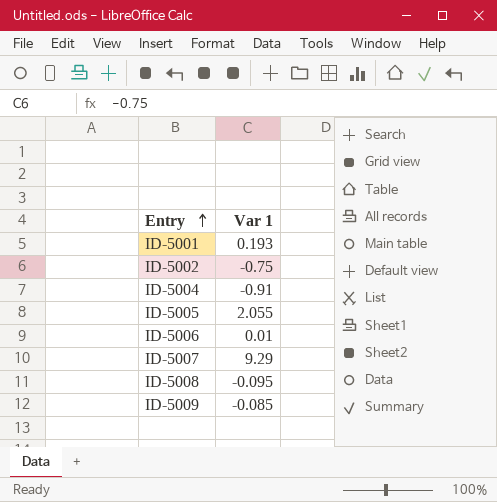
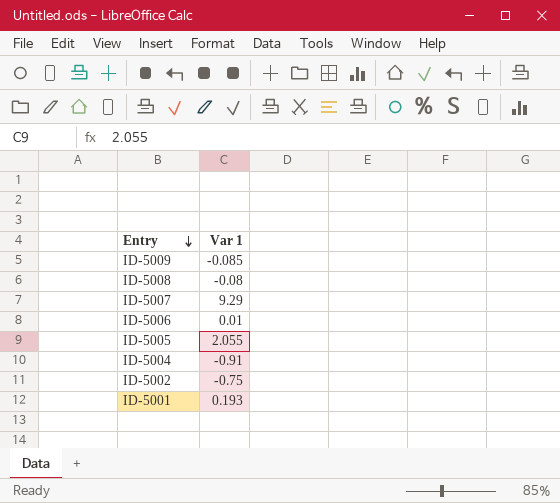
row order: Entry ascending -> Entry descending
ID-5008 | Var 1: -0.095 -> -0.08

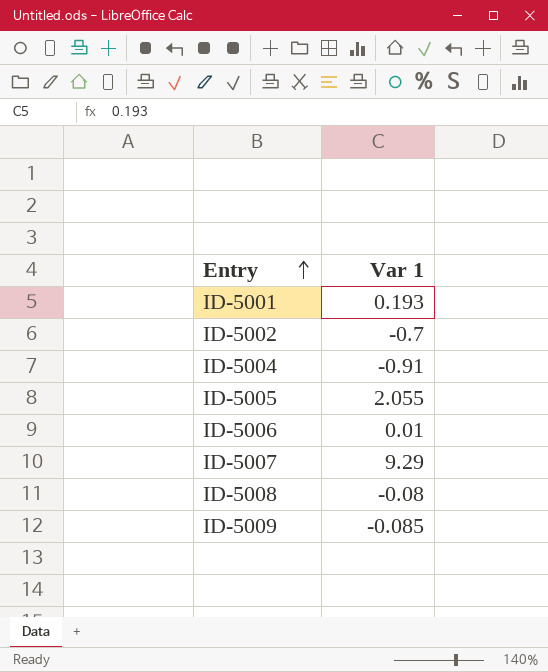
row order: Entry descending -> Entry ascending
ID-5002 | Var 1: -0.75 -> -0.7

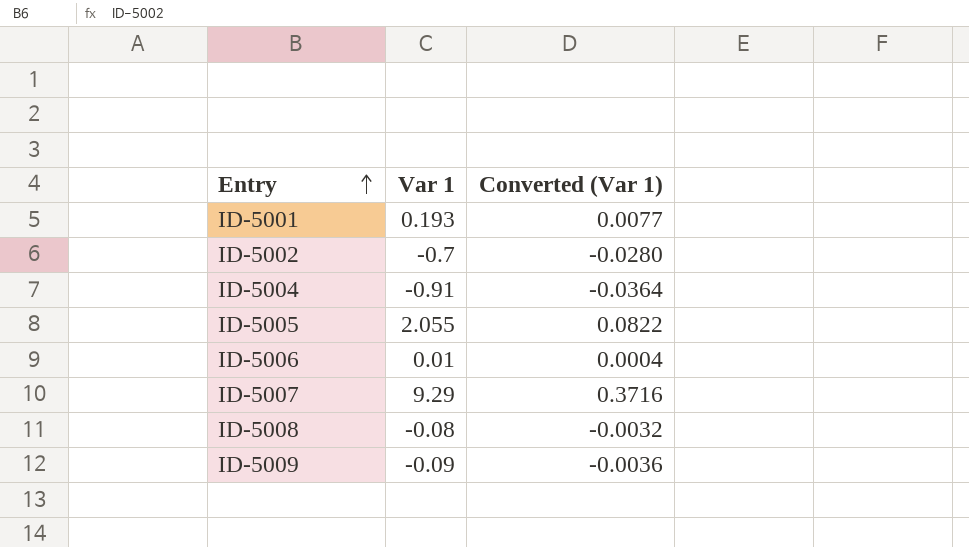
column Converted (Var 1) | formula: none -> [Var 1] * 0.04
ID-5009 | Var 1: -0.085 -> -0.09

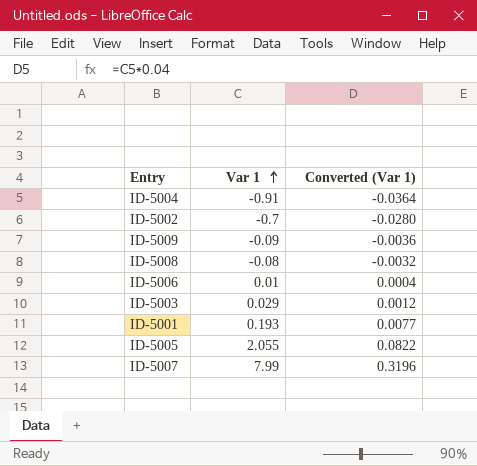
row order: Entry ascending -> Var 1 ascending
row ID-5003: none -> 0.029 | 0.0012
ID-5007 | Var 1: 9.29 -> 7.99
ID-5007 | Converted (Var 1): 0.3716 -> 0.3196

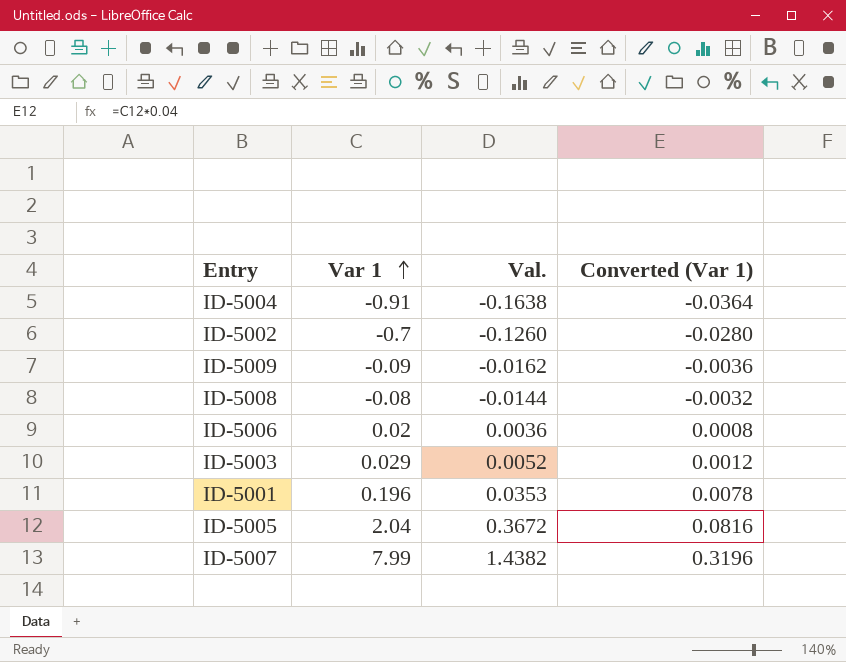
column Val. | formula: none -> [Var 1] * 0.18
ID-5006 | Var 1: 0.01 -> 0.02
ID-5006 | Converted (Var 1): 0.0004 -> 0.0008
ID-5001 | Var 1: 0.193 -> 0.196
ID-5001 | Converted (Var 1): 0.0077 -> 0.0078
ID-5005 | Var 1: 2.055 -> 2.04
ID-5005 | Converted (Var 1): 0.0822 -> 0.0816

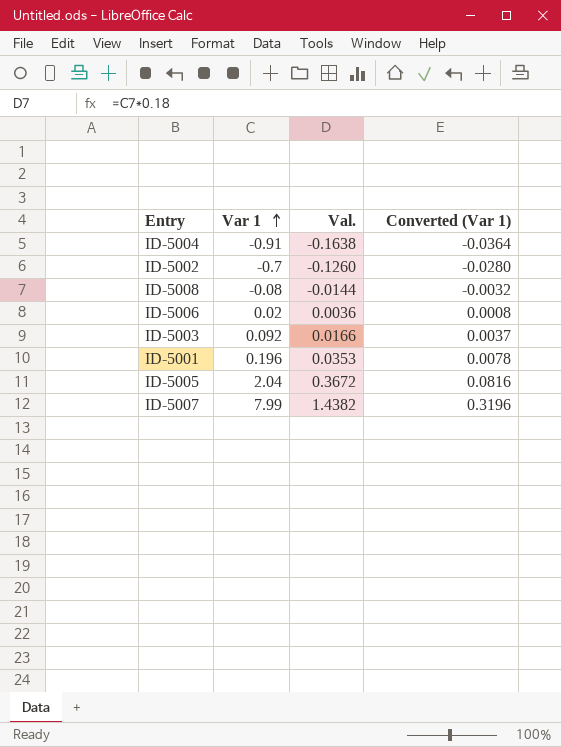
row ID-5009: -0.09 | -0.0162 | -0.0036 -> none
ID-5003 | Var 1: 0.029 -> 0.092
ID-5003 | Val.: 0.0052 -> 0.0166
ID-5003 | Converted (Var 1): 0.0012 -> 0.0037

